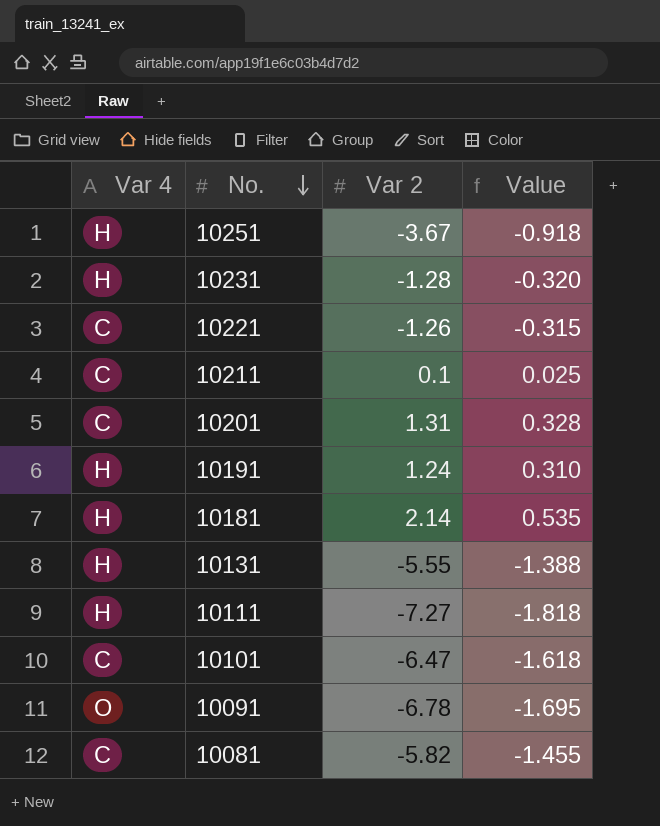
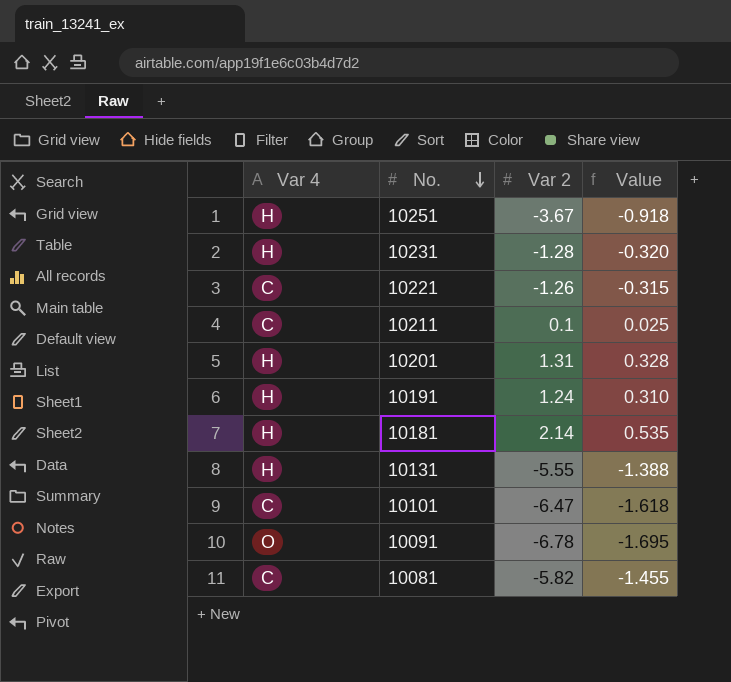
row 10111: H | -7.27 | -1.818 -> none
10201 | Var 4: C -> H

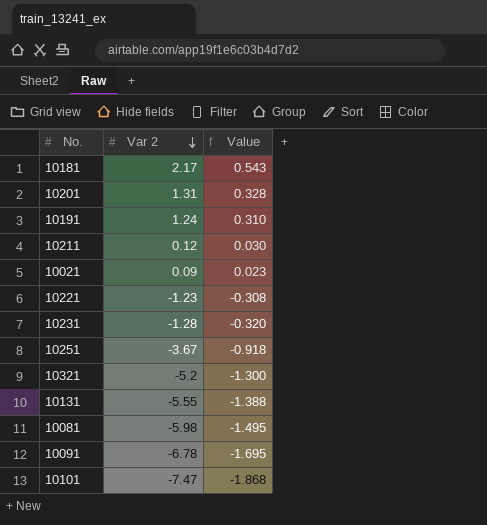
row order: No. descending -> Var 2 descending
column Var 4 | position: 1 -> none
10181 | Var 2: 2.14 -> 2.17
10181 | Value: 0.535 -> 0.543
10211 | Var 2: 0.1 -> 0.12
10211 | Value: 0.025 -> 0.030
row 10021: none -> 0.09 | 0.023
10221 | Var 2: -1.26 -> -1.23
10221 | Value: -0.315 -> -0.308
row 10321: none -> -5.2 | -1.300
10081 | Var 2: -5.82 -> -5.98
10081 | Value: -1.455 -> -1.495
10101 | Var 2: -6.47 -> -7.47
10101 | Value: -1.618 -> -1.868

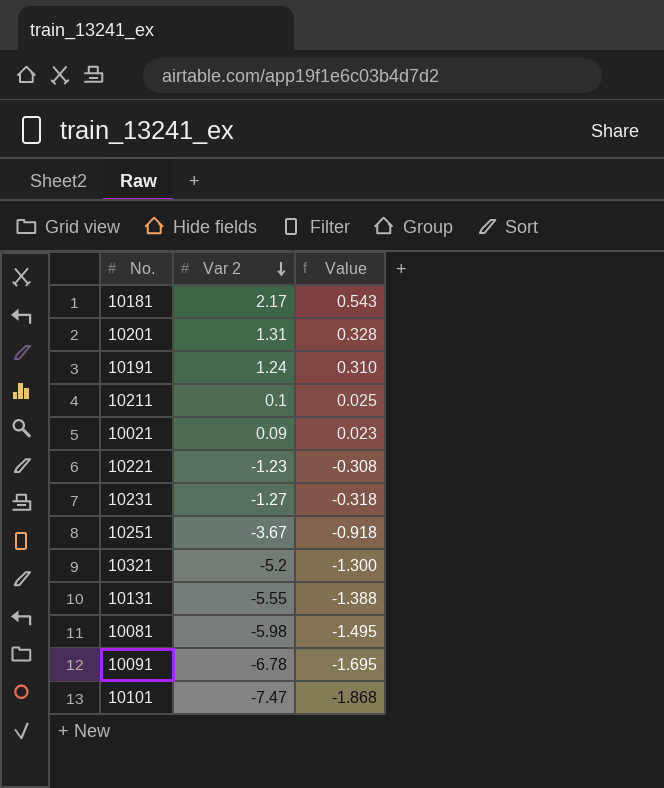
10211 | Var 2: 0.12 -> 0.1
10211 | Value: 0.030 -> 0.025
10231 | Var 2: -1.28 -> -1.27
10231 | Value: -0.320 -> -0.318

